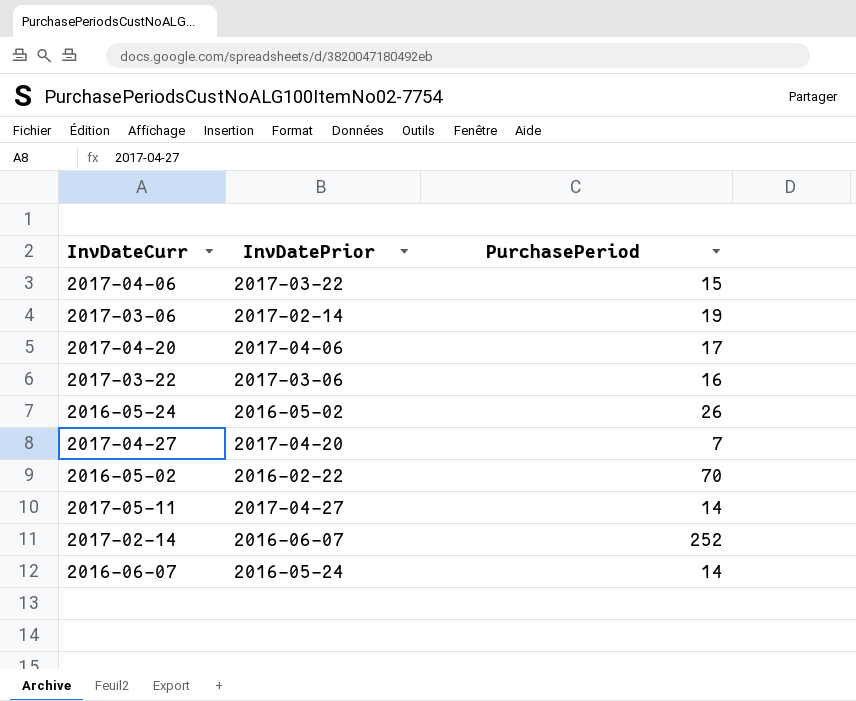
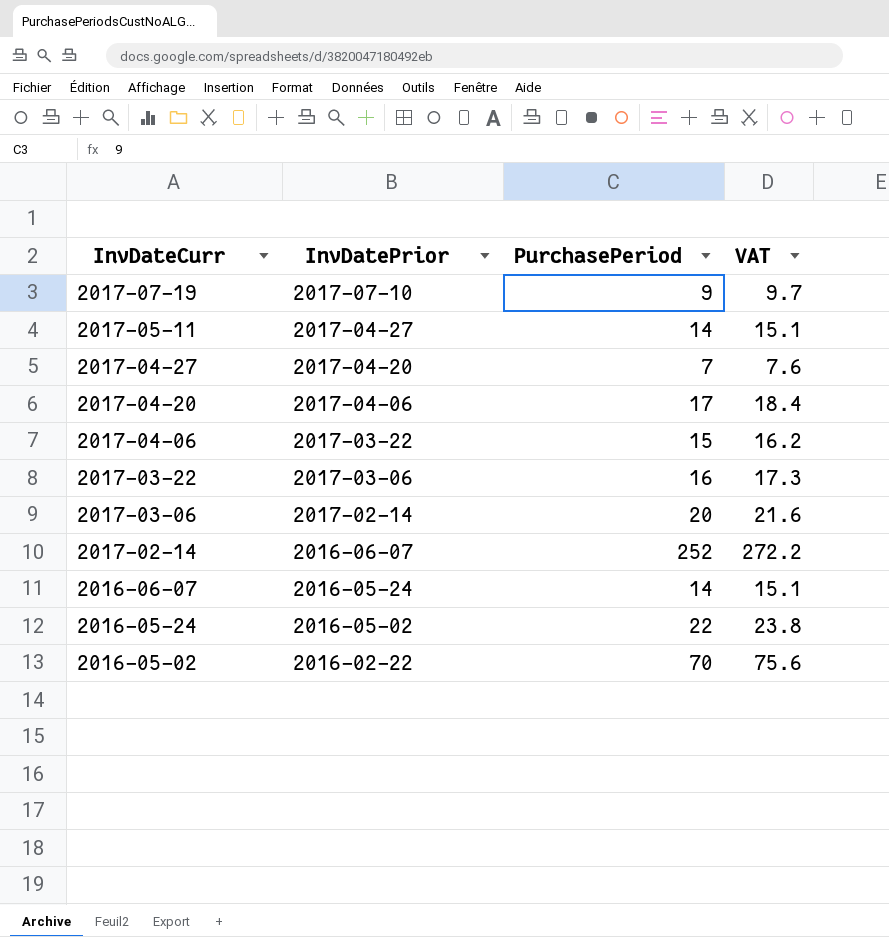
row order: none -> InvDateCurr descending
column VAT | formula: none -> [PurchasePeriod] * 1.08
row 2017-07-19: none -> 2017-07-10 | 9 | 9.7
2017-03-06 | PurchasePeriod: 19 -> 20
2016-05-24 | PurchasePeriod: 26 -> 22

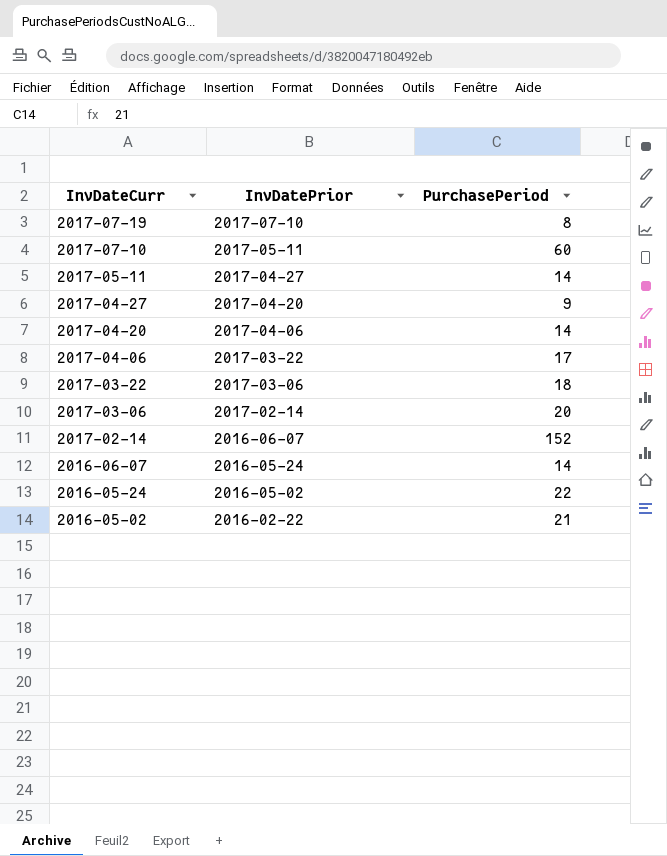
column VAT | formula: [PurchasePeriod] * 1.08 -> none
2017-07-19 | PurchasePeriod: 9 -> 8
row 2017-07-10: none -> 2017-05-11 | 60
2017-04-27 | PurchasePeriod: 7 -> 9
2017-04-20 | PurchasePeriod: 17 -> 14
2017-04-06 | PurchasePeriod: 15 -> 17
2017-03-22 | PurchasePeriod: 16 -> 18
2017-02-14 | PurchasePeriod: 252 -> 152
2016-05-02 | PurchasePeriod: 70 -> 21

